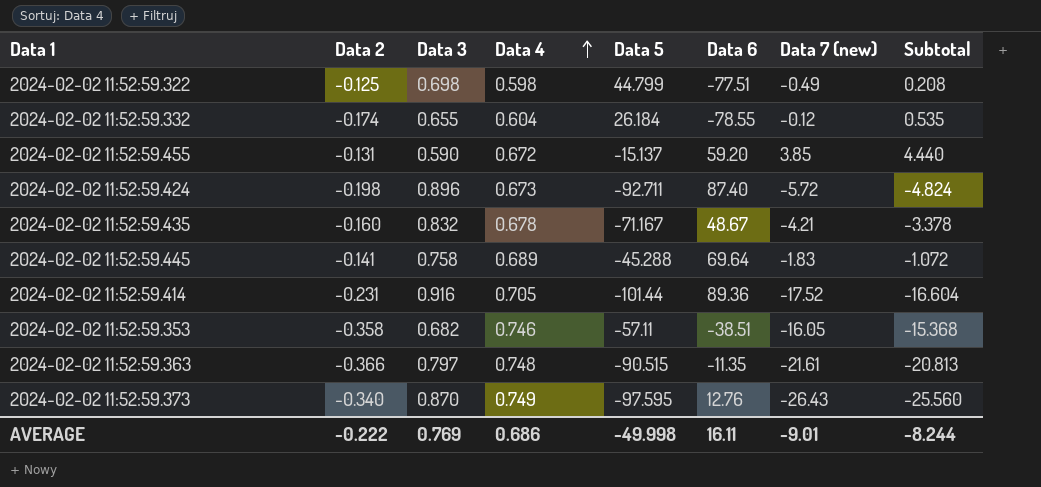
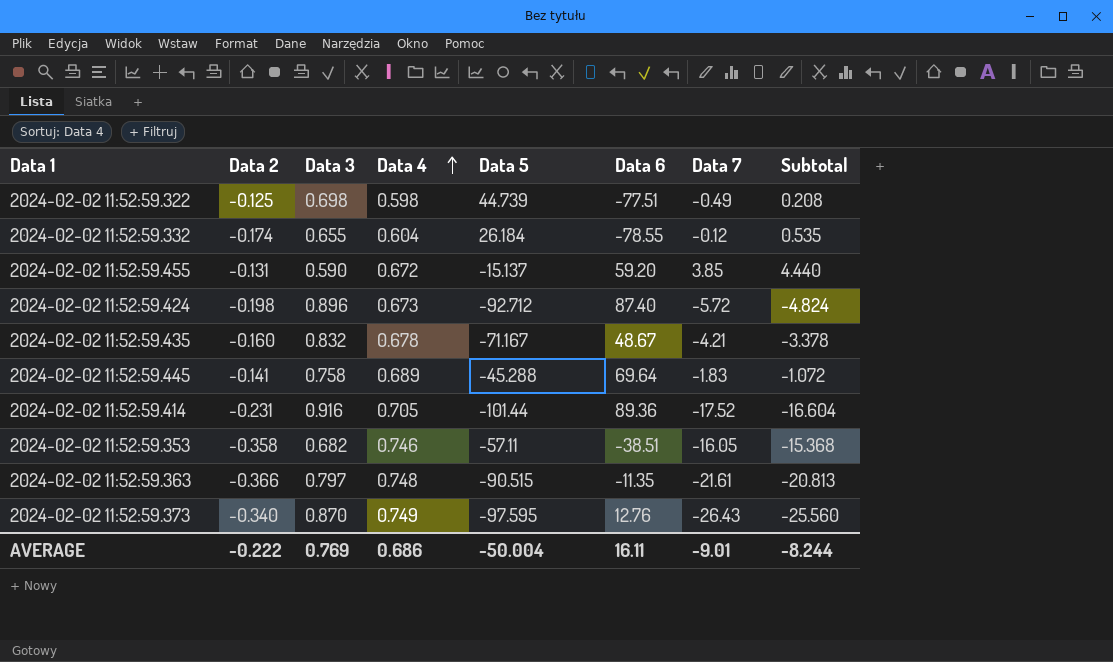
column name: Data 7 (new) -> Data 7
2024-02-02 11:52:59.322 | Data 5: 44.799 -> 44.739
2024-02-02 11:52:59.424 | Data 5: -92.711 -> -92.712
AVERAGE | Data 5: -49.998 -> -50.004

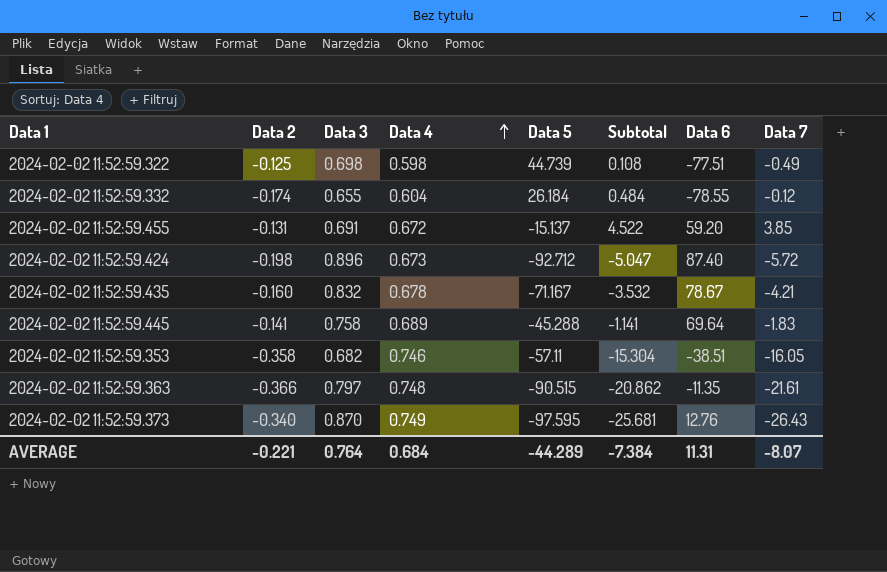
column Subtotal | formula: [Data 3] + [Data 7] -> [Data 4] + [Data 7]
column Subtotal | position: 8 -> 6
row 2024-02-02 11:52:59.414: -0.231 | 0.916 | 0.705 | -101.44 | 89.36 | -17.52 | -16.604 -> none
2024-02-02 11:52:59.455 | Data 3: 0.590 -> 0.691
2024-02-02 11:52:59.435 | Data 6: 48.67 -> 78.67
AVERAGE | Data 2: -0.222 -> -0.221
AVERAGE | Data 3: 0.769 -> 0.764
AVERAGE | Data 4: 0.686 -> 0.684
AVERAGE | Data 5: -50.004 -> -44.289
AVERAGE | Subtotal: -8.244 -> -7.384
AVERAGE | Data 6: 16.11 -> 11.31
AVERAGE | Data 7: -9.01 -> -8.07

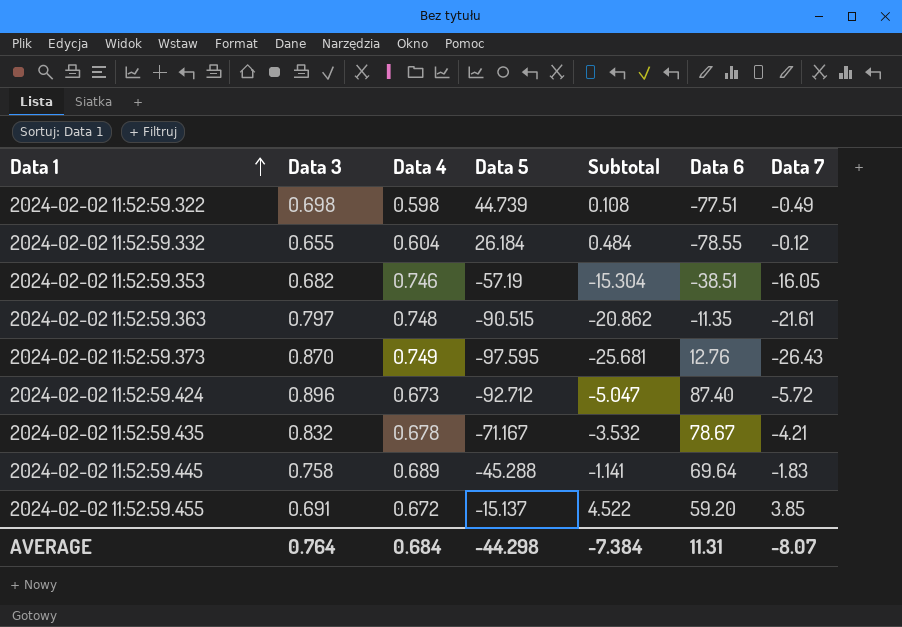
row order: Data 4 ascending -> Data 1 ascending
column Data 2 | position: 2 -> none
2024-02-02 11:52:59.353 | Data 5: -57.11 -> -57.19
AVERAGE | Data 5: -44.289 -> -44.298

